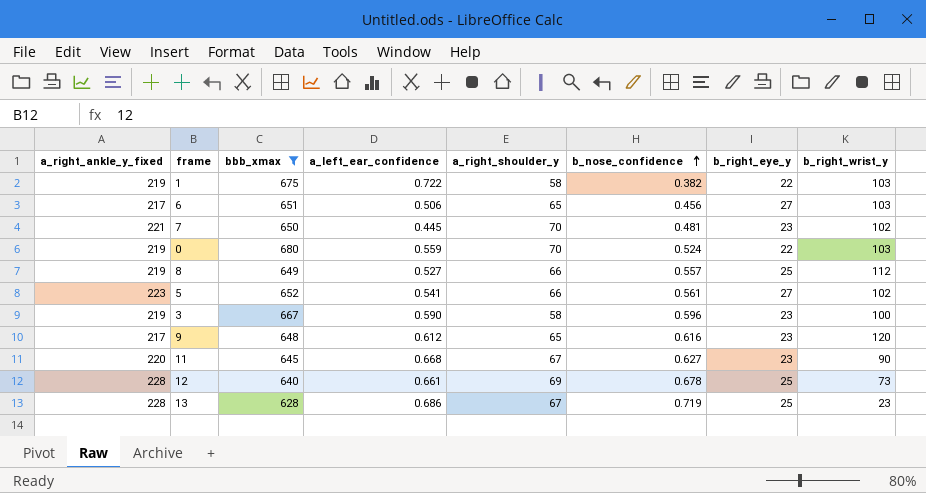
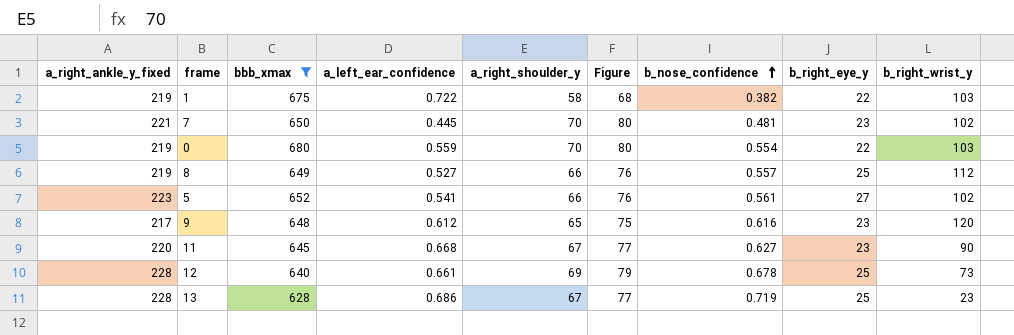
column Figure | formula: none -> [a_right_shoulder_y] + 10
row 6: 217 | 651 | 0.506 | 65 | 0.456 | 27 | 103 -> none
row 3: 219 | 667 | 0.590 | 58 | 0.596 | 23 | 100 -> none
0 | b_nose_confidence: 0.524 -> 0.554

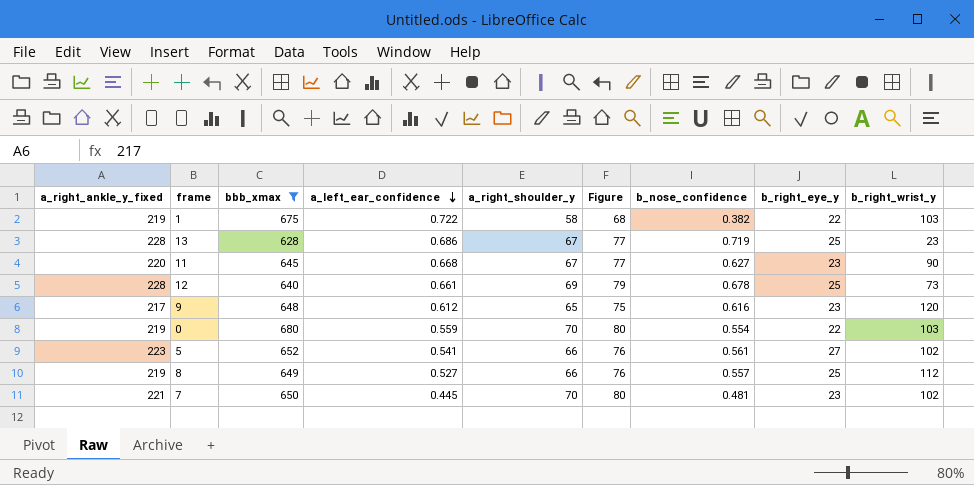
row order: b_nose_confidence ascending -> a_left_ear_confidence descending

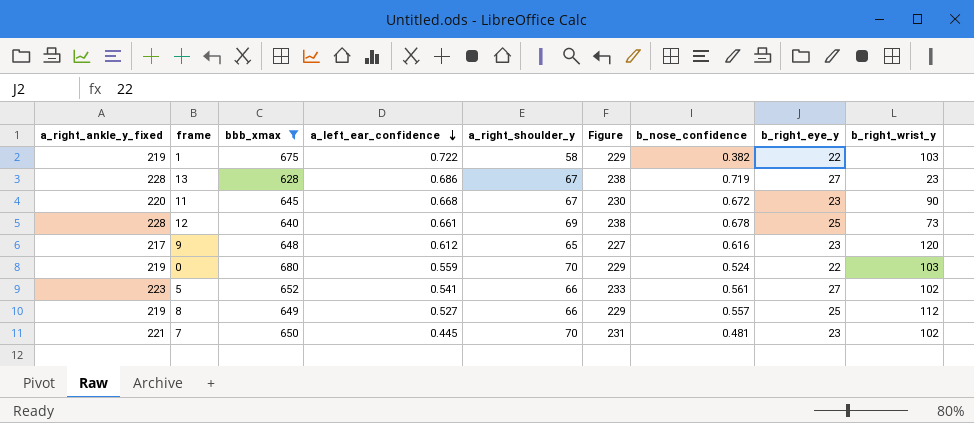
column Figure | formula: [a_right_shoulder_y] + 10 -> [a_right_ankle_y_fixed] + 10
13 | b_right_eye_y: 25 -> 27
11 | b_nose_confidence: 0.627 -> 0.672
0 | b_nose_confidence: 0.554 -> 0.524

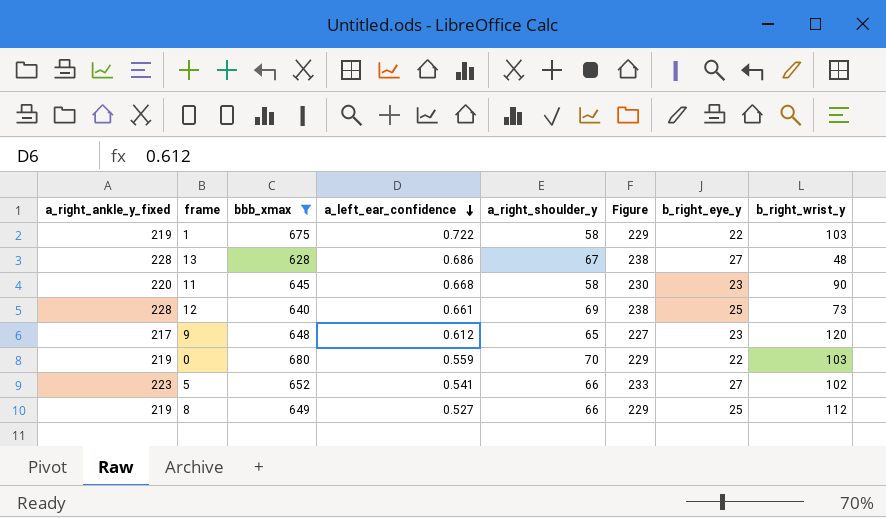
column b_nose_confidence | position: 7 -> none
row 7: 221 | 650 | 0.445 | 70 | 231 | 0.481 | 23 | 102 -> none
13 | b_right_wrist_y: 23 -> 48
11 | a_right_shoulder_y: 67 -> 58

